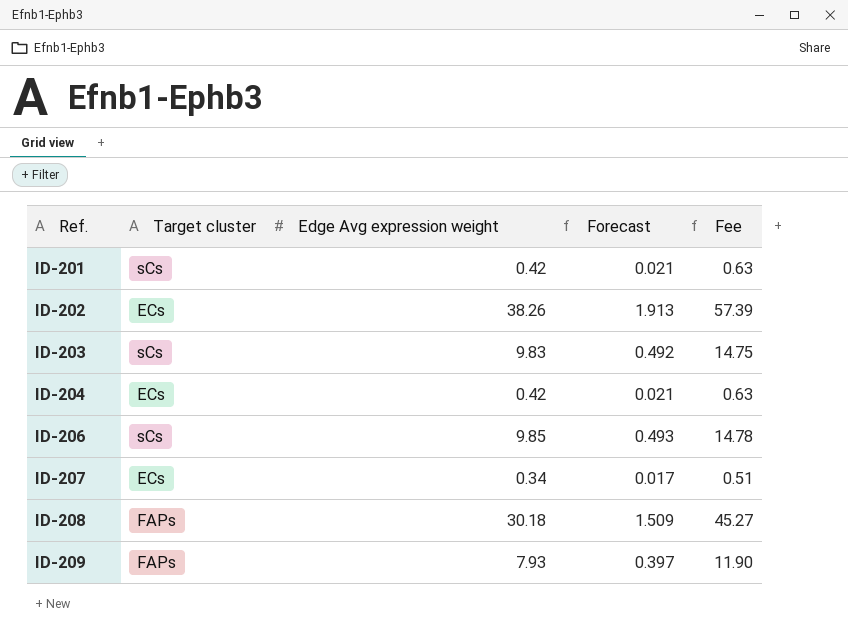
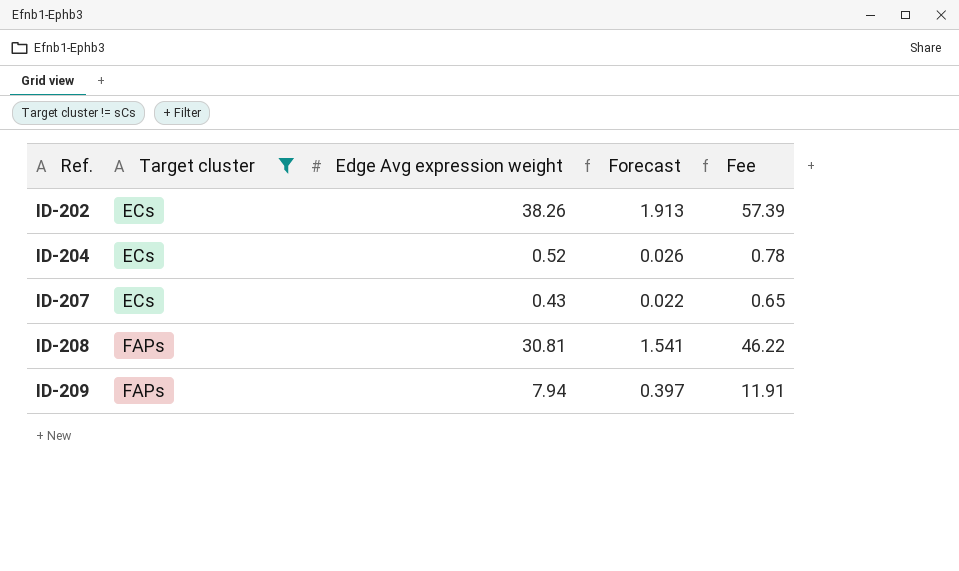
filter: none -> Target cluster != sCs
ID-204 | Edge Avg expression weight: 0.42 -> 0.52
ID-204 | Forecast: 0.021 -> 0.026
ID-204 | Fee: 0.63 -> 0.78
ID-207 | Edge Avg expression weight: 0.34 -> 0.43
ID-207 | Forecast: 0.017 -> 0.022
ID-207 | Fee: 0.51 -> 0.65
ID-208 | Edge Avg expression weight: 30.18 -> 30.81
ID-208 | Forecast: 1.509 -> 1.541
ID-208 | Fee: 45.27 -> 46.22
ID-209 | Edge Avg expression weight: 7.93 -> 7.94
ID-209 | Fee: 11.90 -> 11.91

